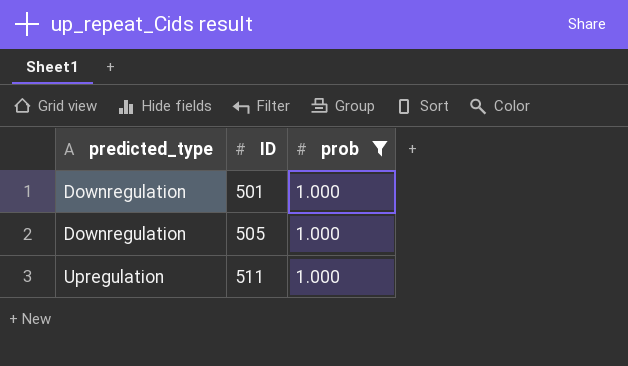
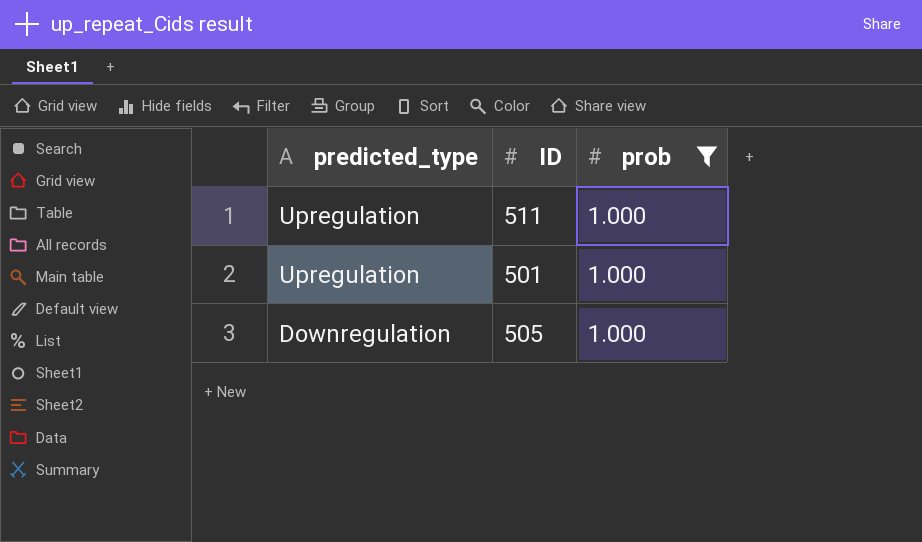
row order: predicted_type ascending -> predicted_type descending
501 | predicted_type: Downregulation -> Upregulation

